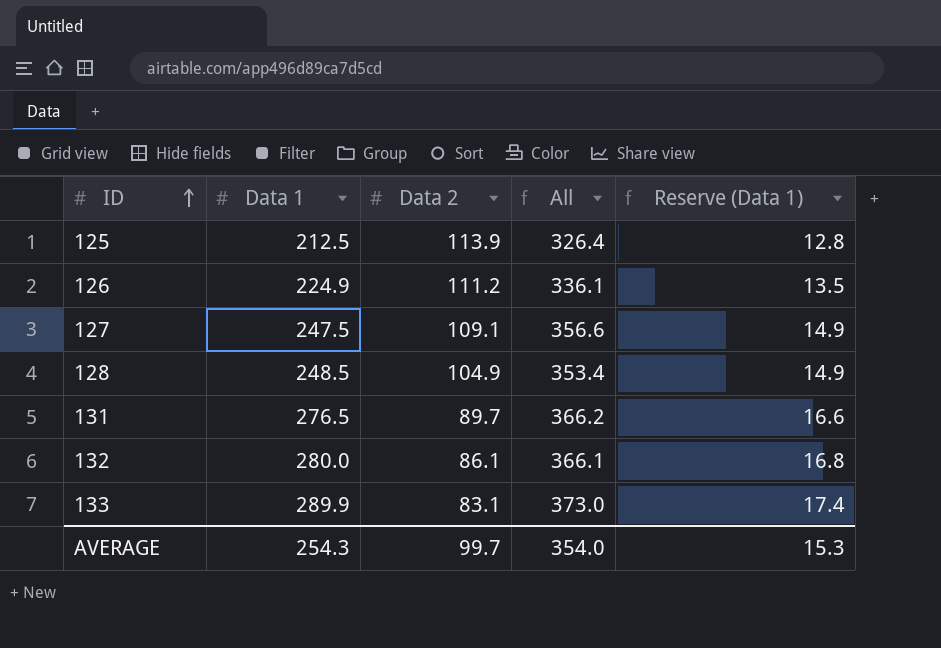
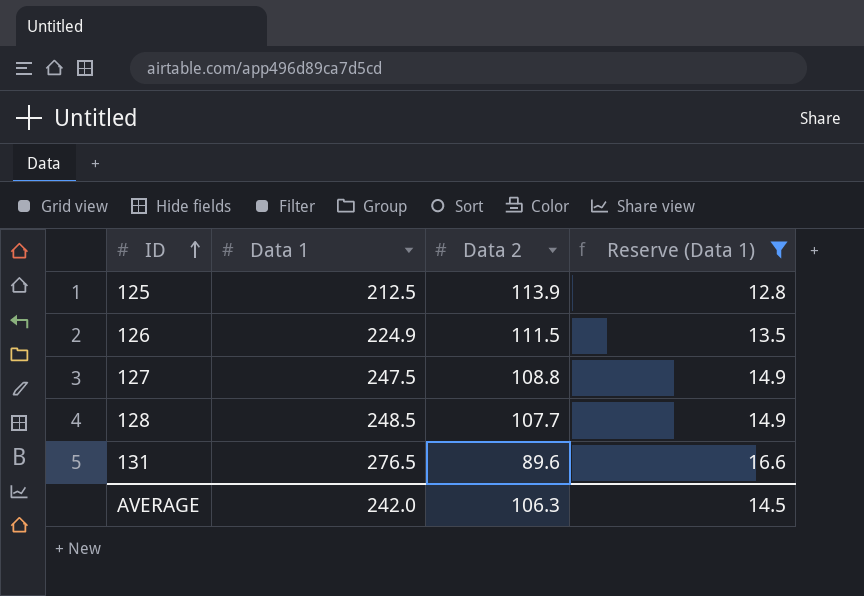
filter: none -> Reserve (Data 1) <= 16.6
column All | formula: [Data 1] + [Data 2] -> none
126 | Data 2: 111.2 -> 111.5
127 | Data 2: 109.1 -> 108.8
128 | Data 2: 104.9 -> 107.7
131 | Data 2: 89.7 -> 89.6
AVERAGE | Data 1: 254.3 -> 242.0
AVERAGE | Data 2: 99.7 -> 106.3
AVERAGE | Reserve (Data 1): 15.3 -> 14.5

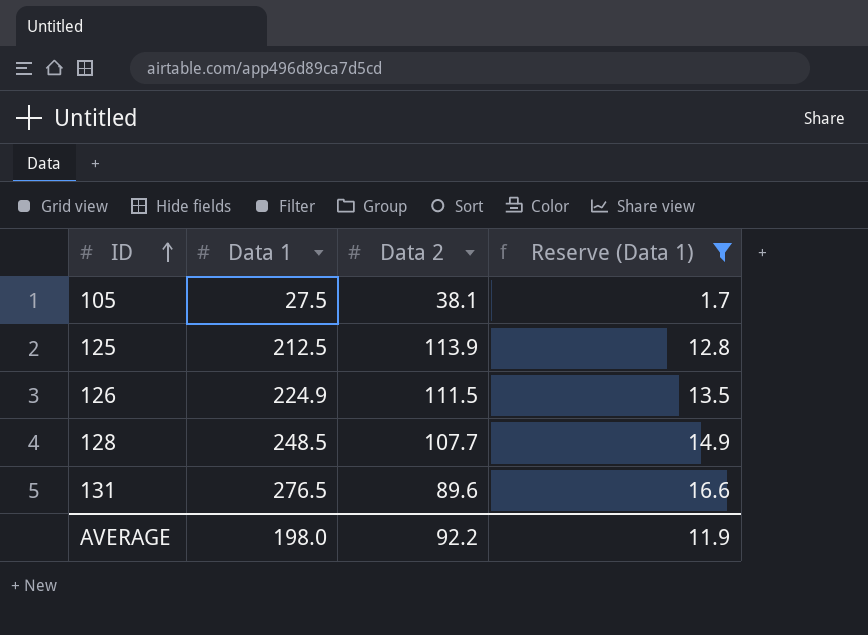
row 127: 247.5 | 108.8 | 14.9 -> none
row 105: none -> 27.5 | 38.1 | 1.7
AVERAGE | Data 1: 242.0 -> 198.0
AVERAGE | Data 2: 106.3 -> 92.2
AVERAGE | Reserve (Data 1): 14.5 -> 11.9

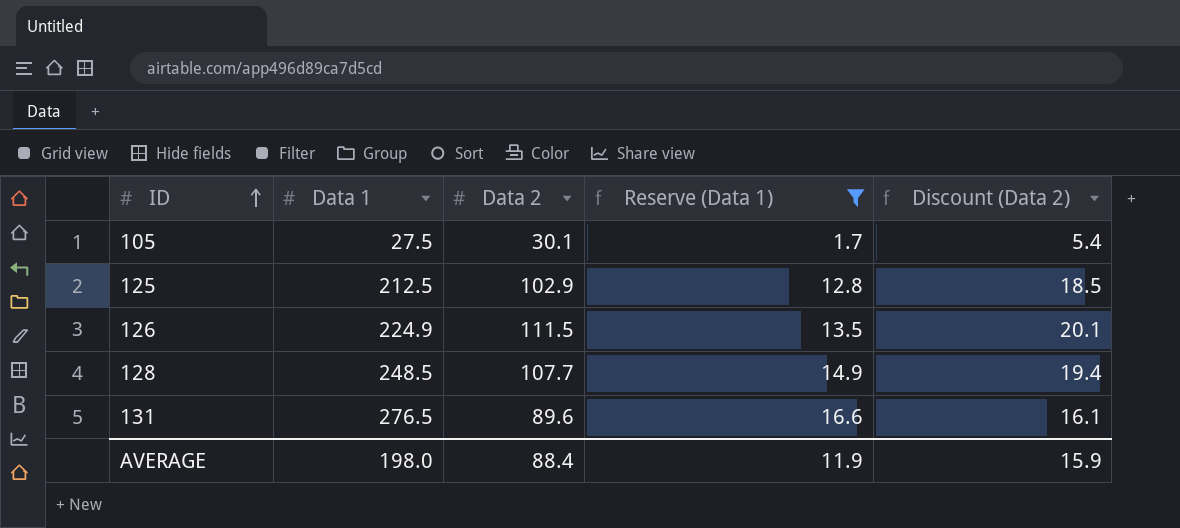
column Discount (Data 2) | formula: none -> [Data 2] * 0.18
105 | Data 2: 38.1 -> 30.1
125 | Data 2: 113.9 -> 102.9
AVERAGE | Data 2: 92.2 -> 88.4

